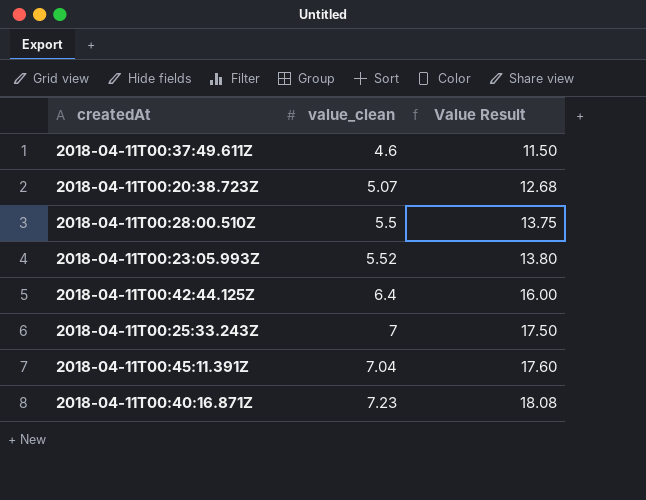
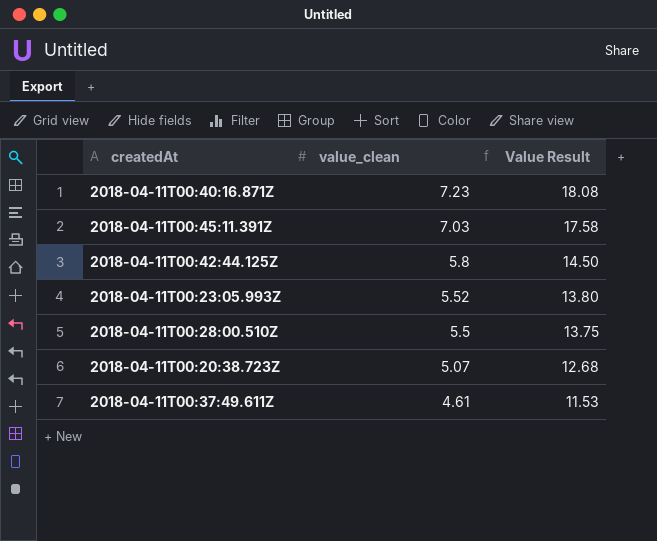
row order: value_clean ascending -> value_clean descending
row 2018-04-11T00:25:33.243Z: 7 | 17.50 -> none
2018-04-11T00:45:11.391Z | value_clean: 7.04 -> 7.03
2018-04-11T00:45:11.391Z | Value Result: 17.60 -> 17.58
2018-04-11T00:42:44.125Z | value_clean: 6.4 -> 5.8
2018-04-11T00:42:44.125Z | Value Result: 16.00 -> 14.50
2018-04-11T00:37:49.611Z | value_clean: 4.6 -> 4.61
2018-04-11T00:37:49.611Z | Value Result: 11.50 -> 11.53

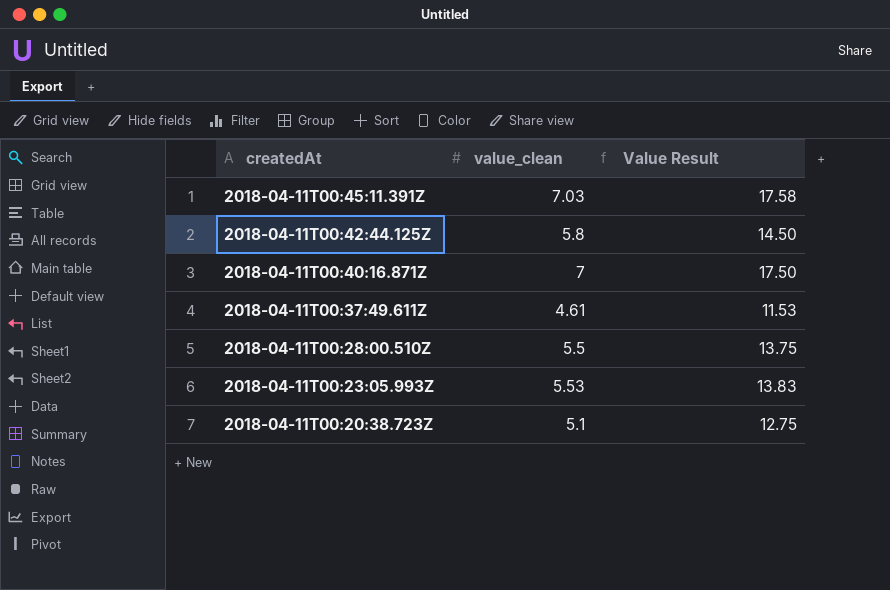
row order: value_clean descending -> createdAt descending
2018-04-11T00:40:16.871Z | value_clean: 7.23 -> 7
2018-04-11T00:40:16.871Z | Value Result: 18.08 -> 17.50
2018-04-11T00:23:05.993Z | value_clean: 5.52 -> 5.53
2018-04-11T00:23:05.993Z | Value Result: 13.80 -> 13.83
2018-04-11T00:20:38.723Z | value_clean: 5.07 -> 5.1
2018-04-11T00:20:38.723Z | Value Result: 12.68 -> 12.75

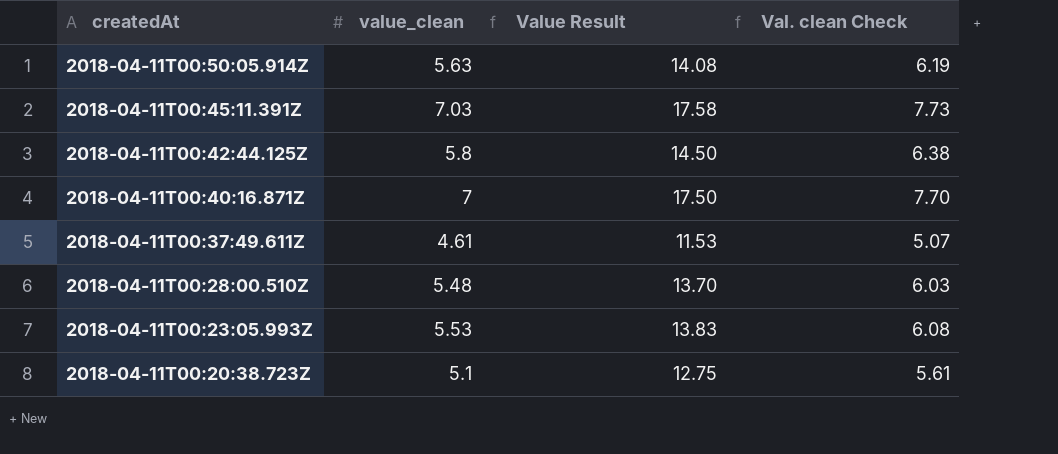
column Val. clean Check | formula: none -> [value_clean] * 1.1
row 2018-04-11T00:50:05.914Z: none -> 5.63 | 14.08 | 6.19
2018-04-11T00:28:00.510Z | value_clean: 5.5 -> 5.48
2018-04-11T00:28:00.510Z | Value Result: 13.75 -> 13.70

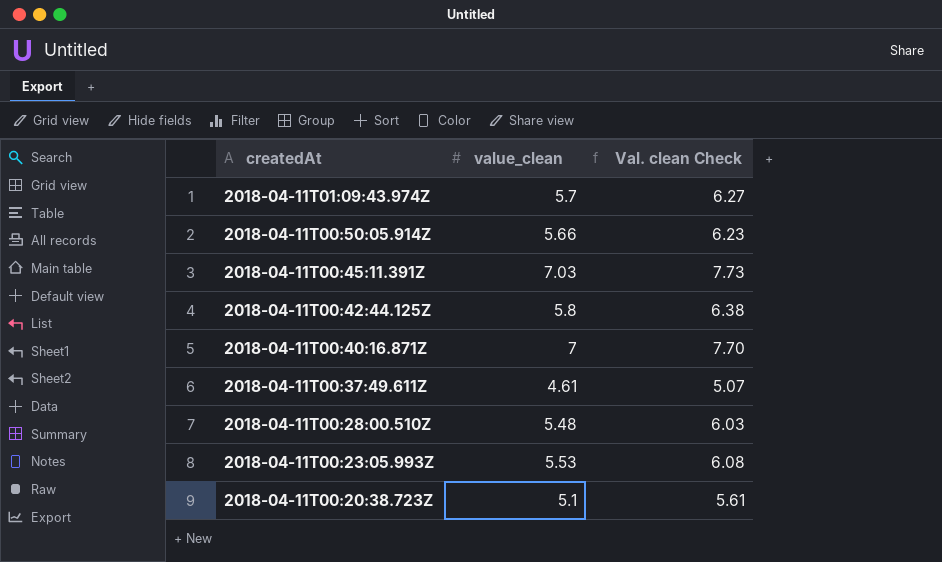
column Value Result | formula: [value_clean] * 2.5 -> none
row 2018-04-11T01:09:43.974Z: none -> 5.7 | 6.27
2018-04-11T00:50:05.914Z | value_clean: 5.63 -> 5.66
2018-04-11T00:50:05.914Z | Val. clean Check: 6.19 -> 6.23

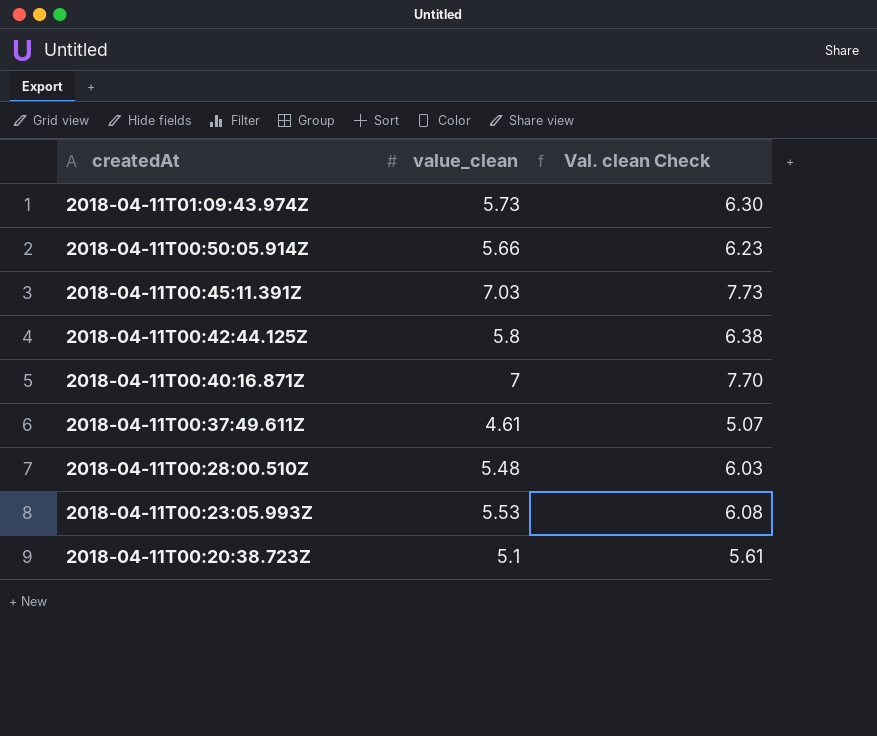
2018-04-11T01:09:43.974Z | value_clean: 5.7 -> 5.73
2018-04-11T01:09:43.974Z | Val. clean Check: 6.27 -> 6.30

